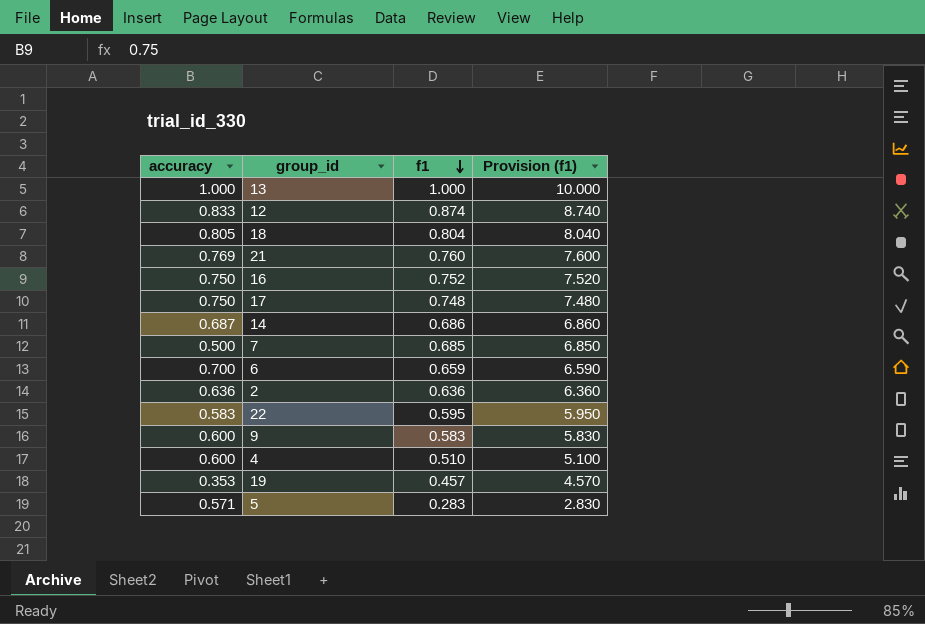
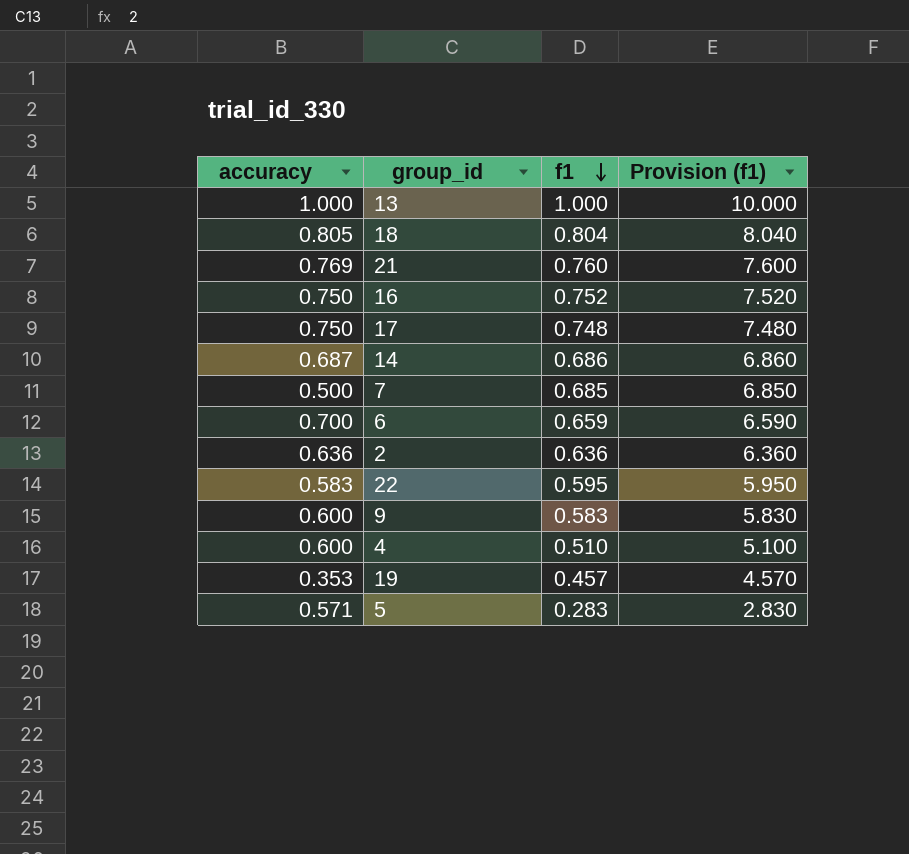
row 12: 0.833 | 0.874 | 8.740 -> none

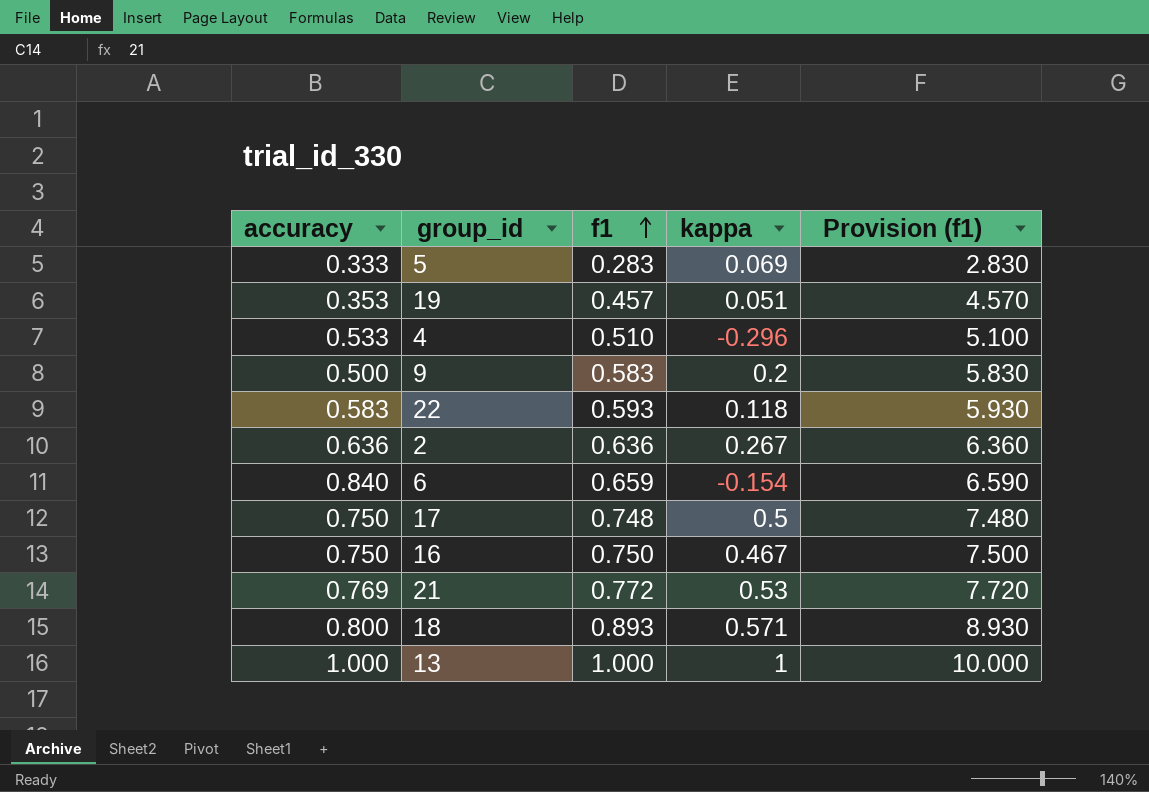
row order: f1 descending -> f1 ascending
column kappa | position: none -> 4
row 14: 0.687 | 0.686 | 6.860 -> none
row 7: 0.500 | 0.685 | 6.850 -> none
5 | accuracy: 0.571 -> 0.333
4 | accuracy: 0.600 -> 0.533
9 | accuracy: 0.600 -> 0.500
22 | f1: 0.595 -> 0.593
22 | Provision (f1): 5.950 -> 5.930
6 | accuracy: 0.700 -> 0.840
16 | f1: 0.752 -> 0.750
16 | Provision (f1): 7.520 -> 7.500
21 | f1: 0.760 -> 0.772
21 | Provision (f1): 7.600 -> 7.720
18 | accuracy: 0.805 -> 0.800
18 | f1: 0.804 -> 0.893
18 | Provision (f1): 8.040 -> 8.930

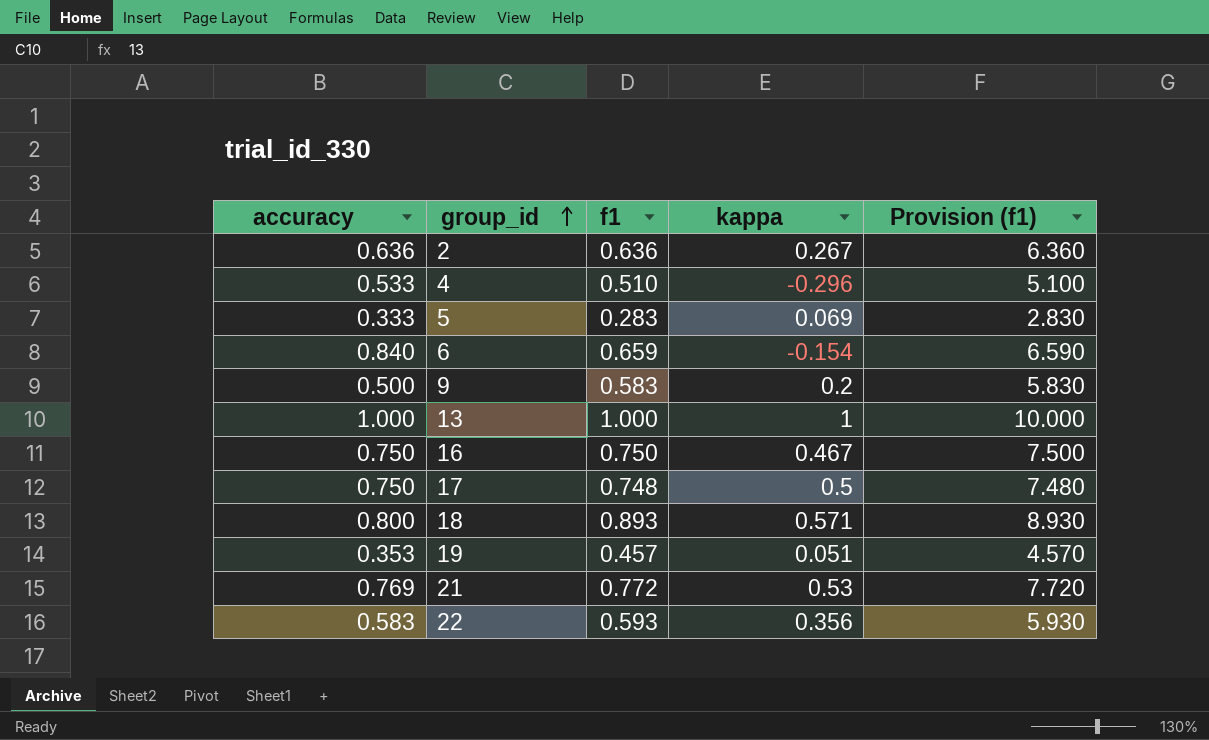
row order: f1 ascending -> group_id ascending
22 | kappa: 0.118 -> 0.356

